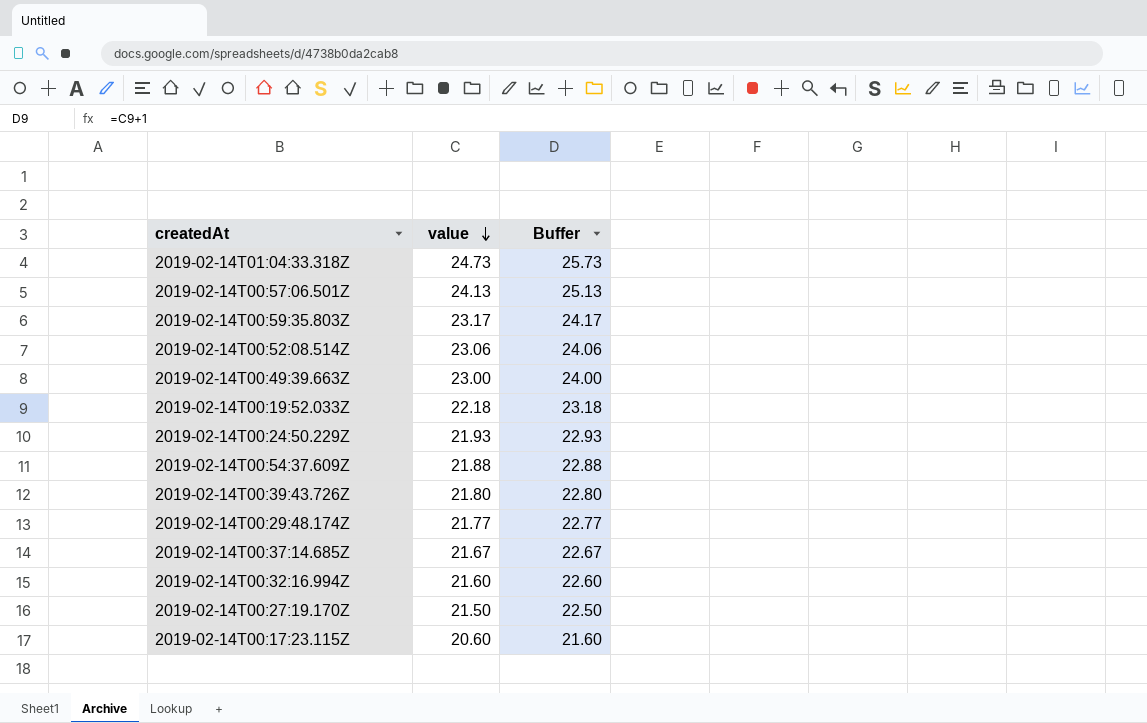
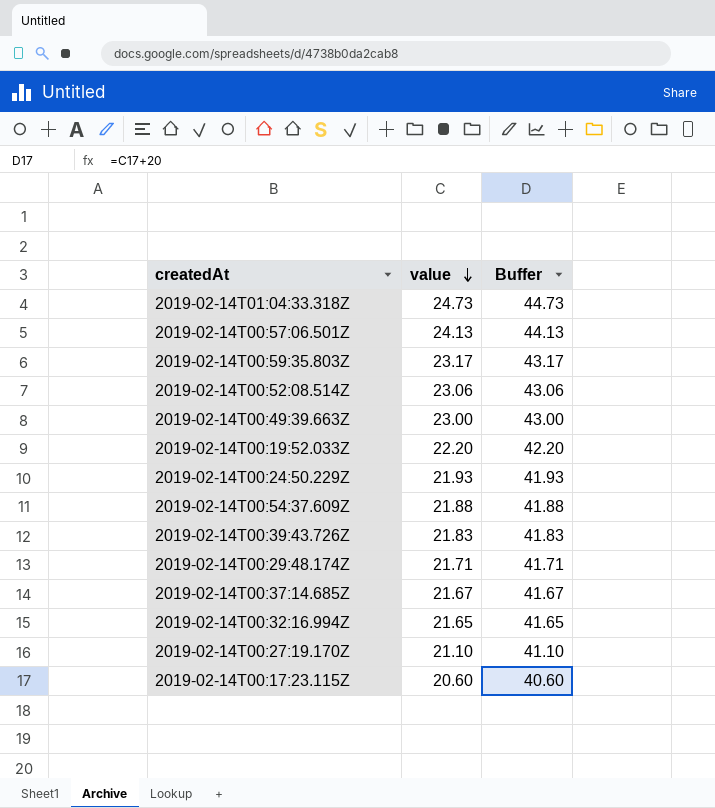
column Buffer | formula: [value] + 1 -> [value] + 20
2019-02-14T00:19:52.033Z | value: 22.18 -> 22.20
2019-02-14T00:39:43.726Z | value: 21.80 -> 21.83
2019-02-14T00:29:48.174Z | value: 21.77 -> 21.71
2019-02-14T00:32:16.994Z | value: 21.60 -> 21.65
2019-02-14T00:27:19.170Z | value: 21.50 -> 21.10

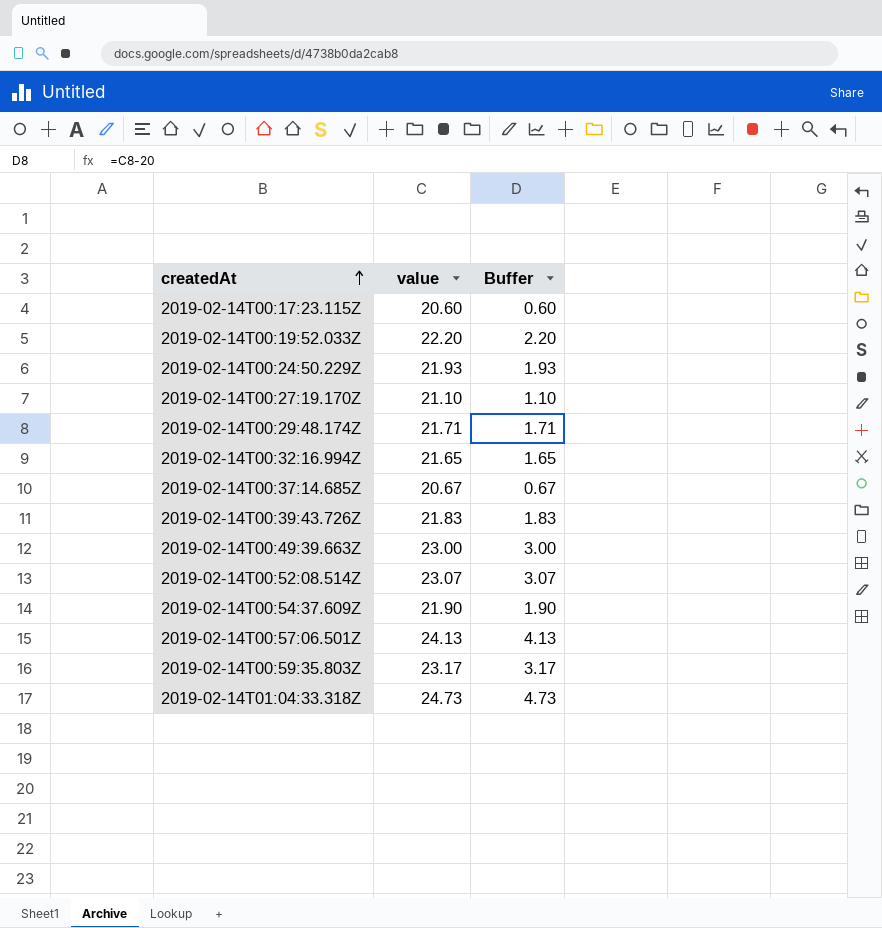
row order: value descending -> createdAt ascending
column Buffer | formula: [value] + 20 -> [value] - 20
2019-02-14T00:37:14.685Z | value: 21.67 -> 20.67
2019-02-14T00:52:08.514Z | value: 23.06 -> 23.07
2019-02-14T00:54:37.609Z | value: 21.88 -> 21.90

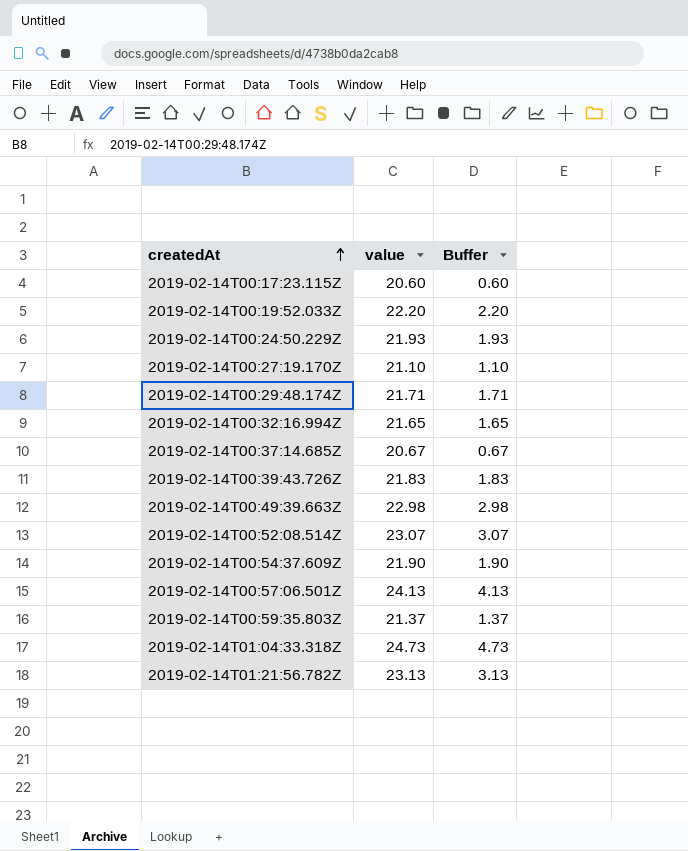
2019-02-14T00:49:39.663Z | value: 23.00 -> 22.98
2019-02-14T00:49:39.663Z | Buffer: 3.00 -> 2.98
2019-02-14T00:59:35.803Z | value: 23.17 -> 21.37
2019-02-14T00:59:35.803Z | Buffer: 3.17 -> 1.37
row 2019-02-14T01:21:56.782Z: none -> 23.13 | 3.13

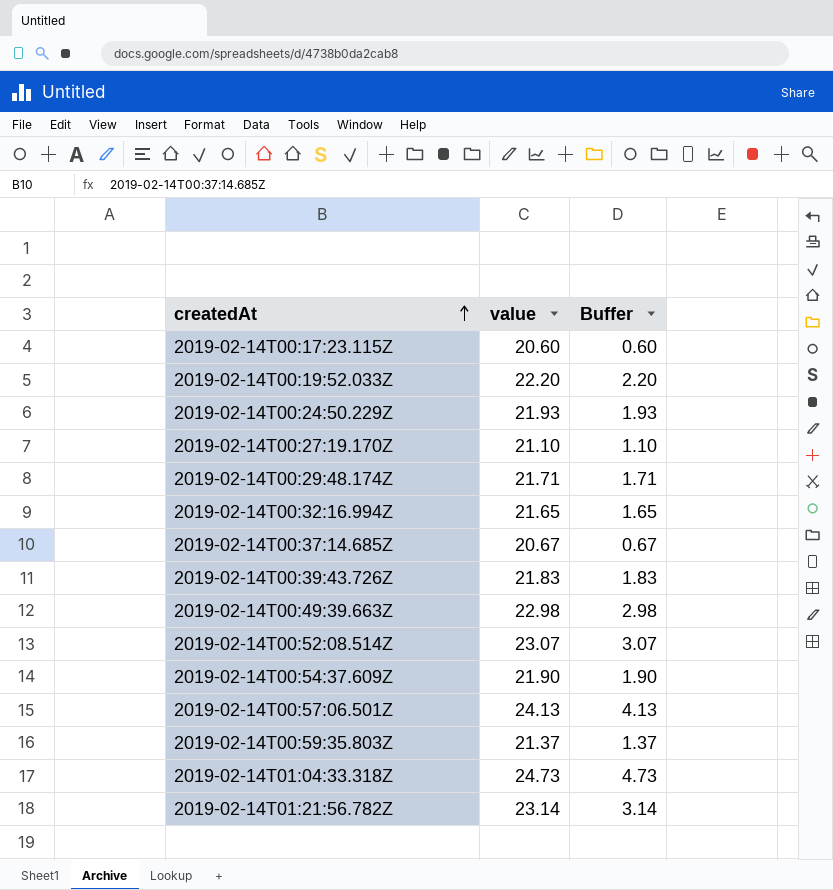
2019-02-14T01:21:56.782Z | value: 23.13 -> 23.14
2019-02-14T01:21:56.782Z | Buffer: 3.13 -> 3.14

